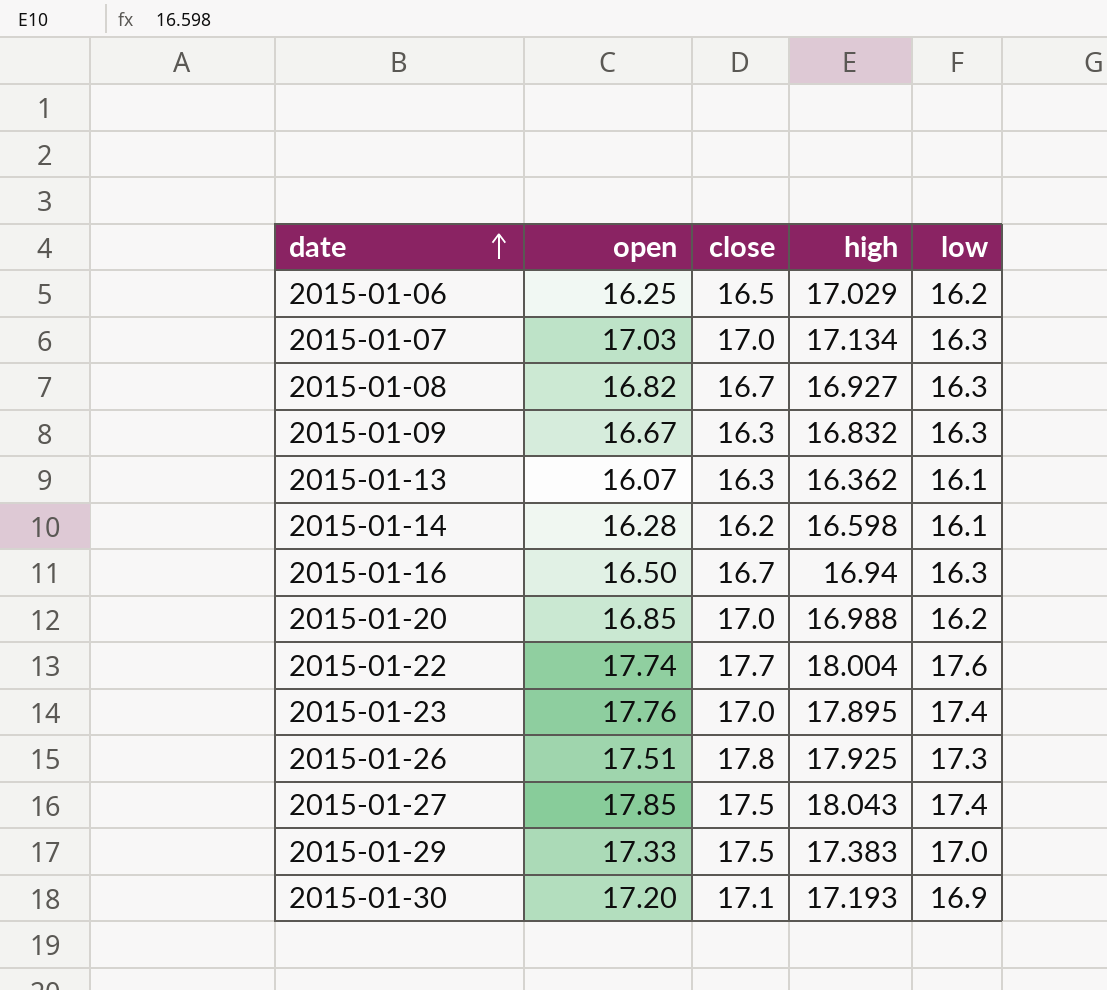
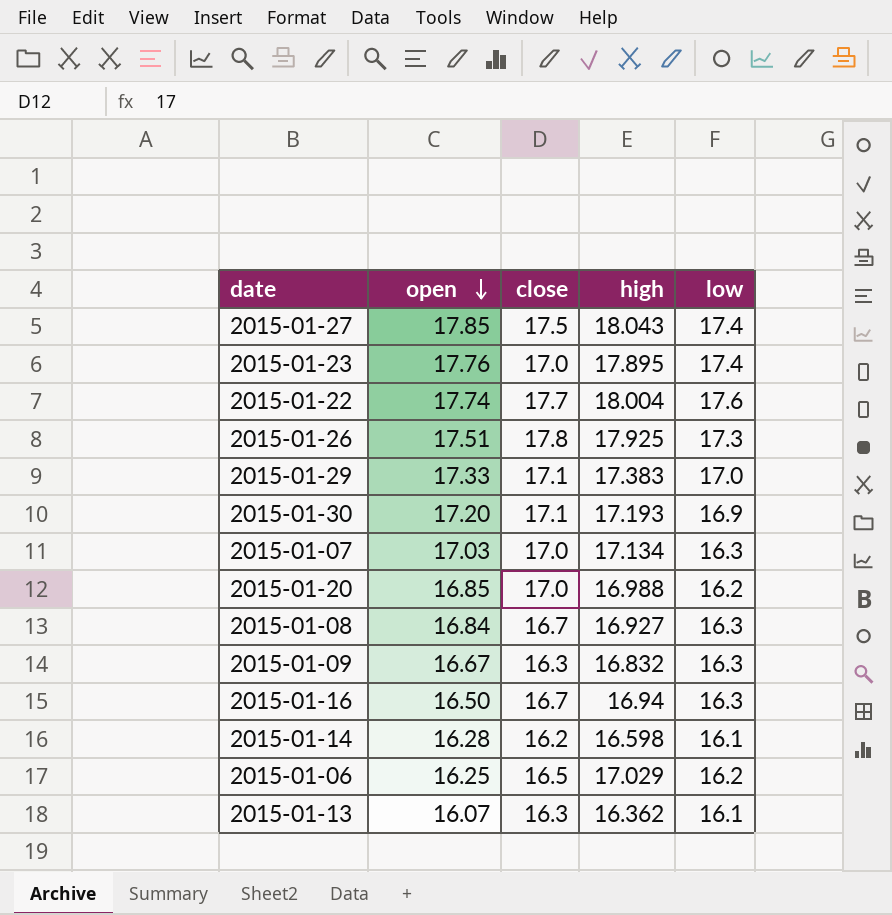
row order: date ascending -> open descending
2015-01-29 | close: 17.5 -> 17.1
2015-01-08 | open: 16.82 -> 16.84

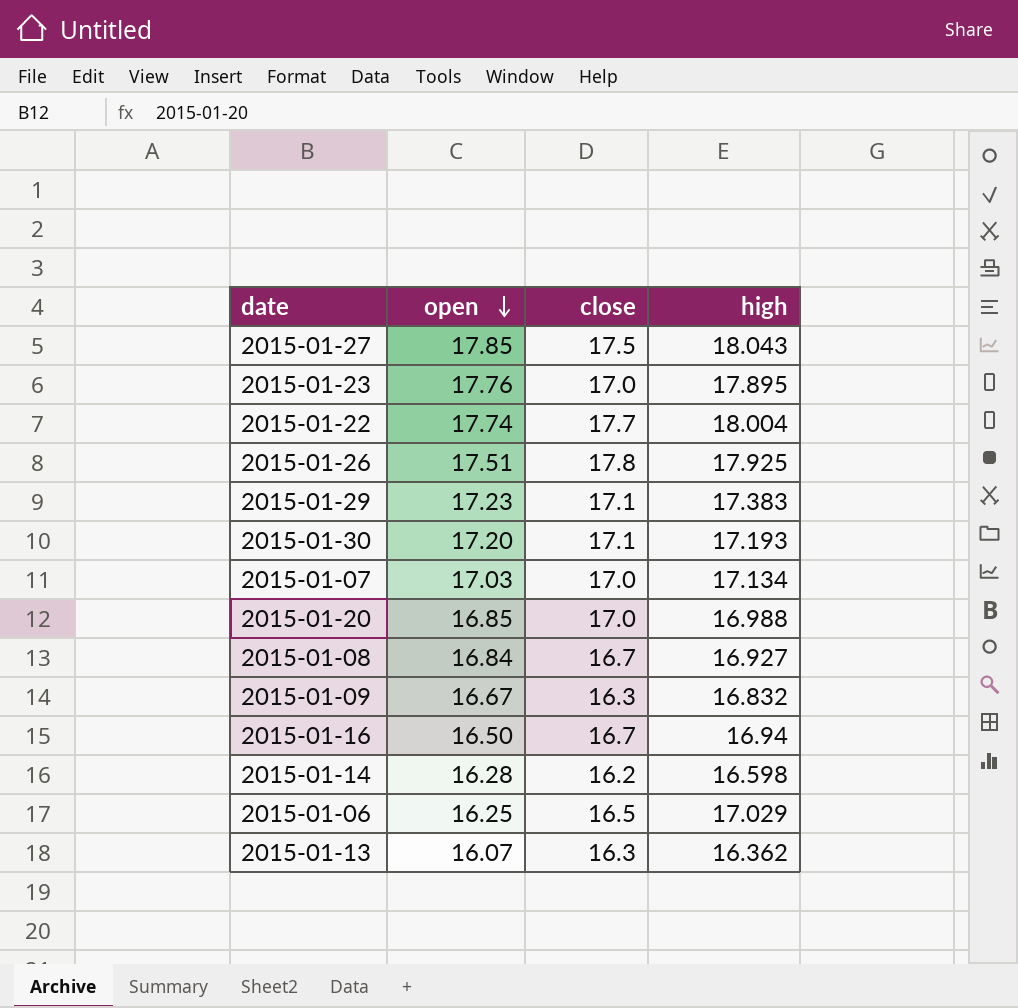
column low | position: 5 -> none
2015-01-29 | open: 17.33 -> 17.23

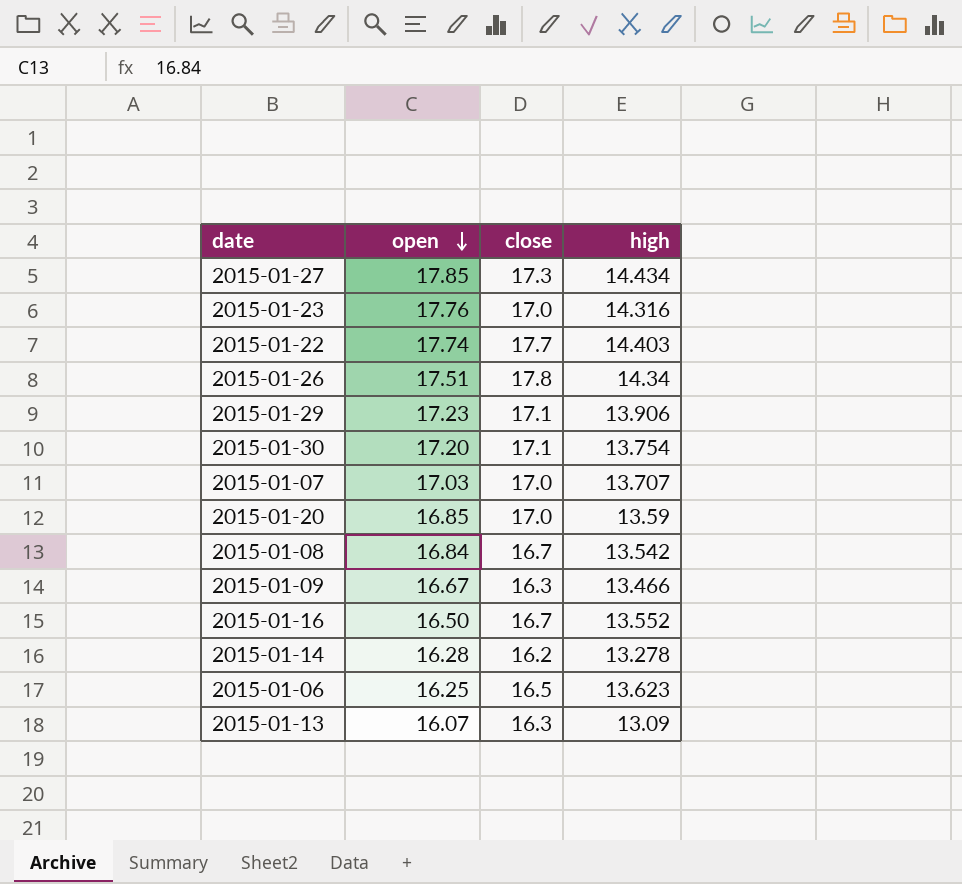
2015-01-27 | close: 17.5 -> 17.3
2015-01-27 | high: 18.043 -> 14.434
2015-01-23 | high: 17.895 -> 14.316
2015-01-22 | high: 18.004 -> 14.403
2015-01-26 | high: 17.925 -> 14.34
2015-01-29 | high: 17.383 -> 13.906
2015-01-30 | high: 17.193 -> 13.754
2015-01-07 | high: 17.134 -> 13.707
2015-01-20 | high: 16.988 -> 13.59
2015-01-08 | high: 16.927 -> 13.542
2015-01-09 | high: 16.832 -> 13.466
2015-01-16 | high: 16.94 -> 13.552
2015-01-14 | high: 16.598 -> 13.278
2015-01-06 | high: 17.029 -> 13.623
2015-01-13 | high: 16.362 -> 13.09

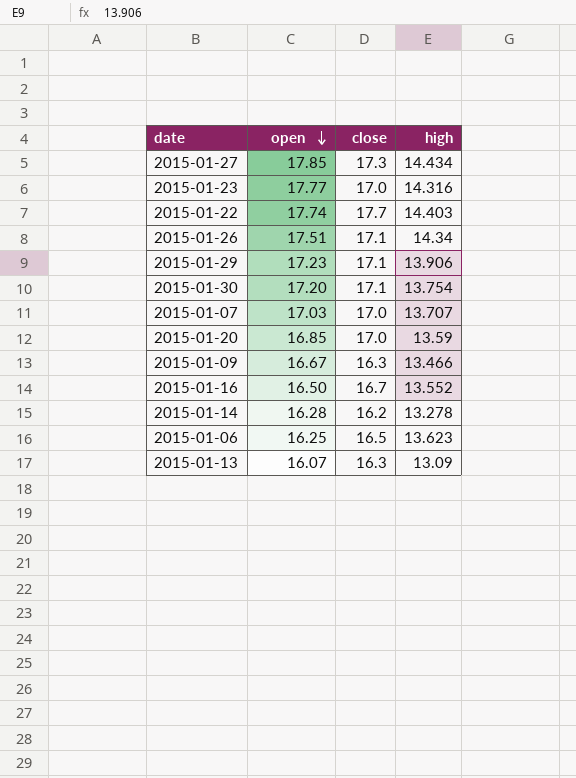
row 2015-01-08: 16.84 | 16.7 | 13.542 -> none
2015-01-23 | open: 17.76 -> 17.77
2015-01-26 | close: 17.8 -> 17.1

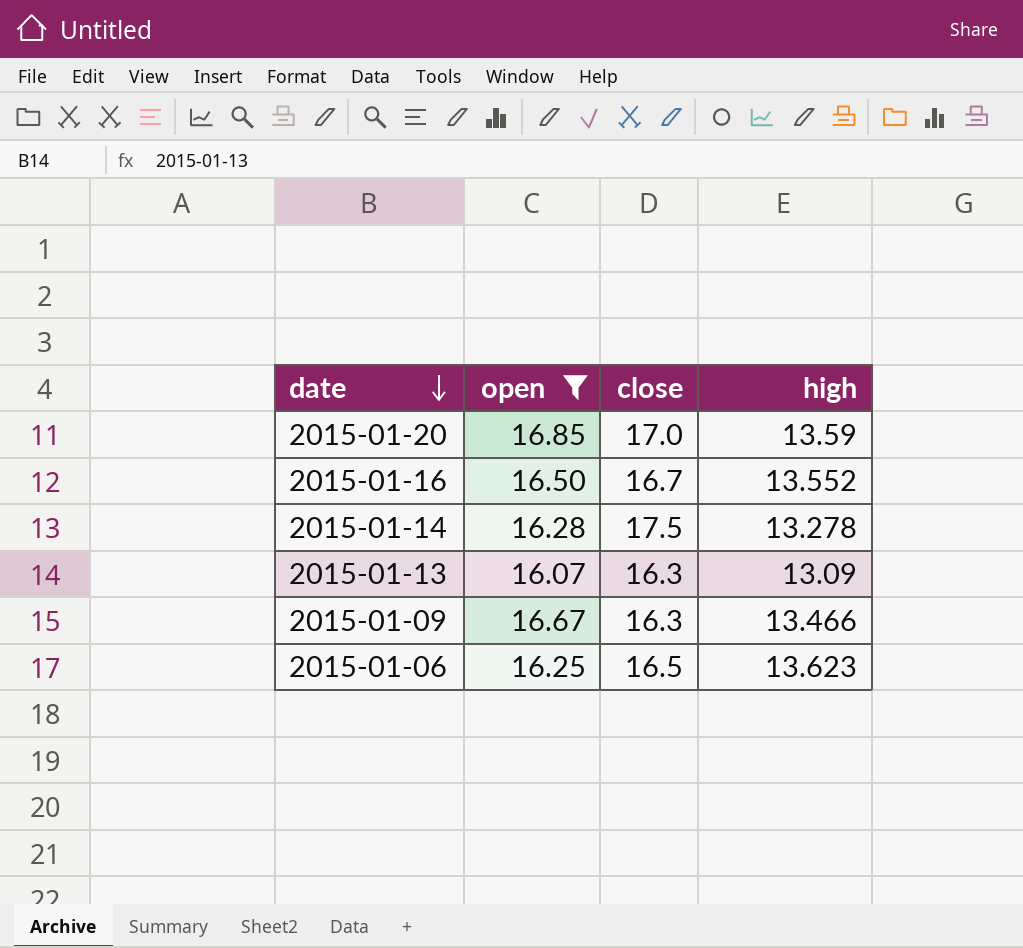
filter: none -> open <= 16.85
row order: open descending -> date descending
2015-01-14 | close: 16.2 -> 17.5

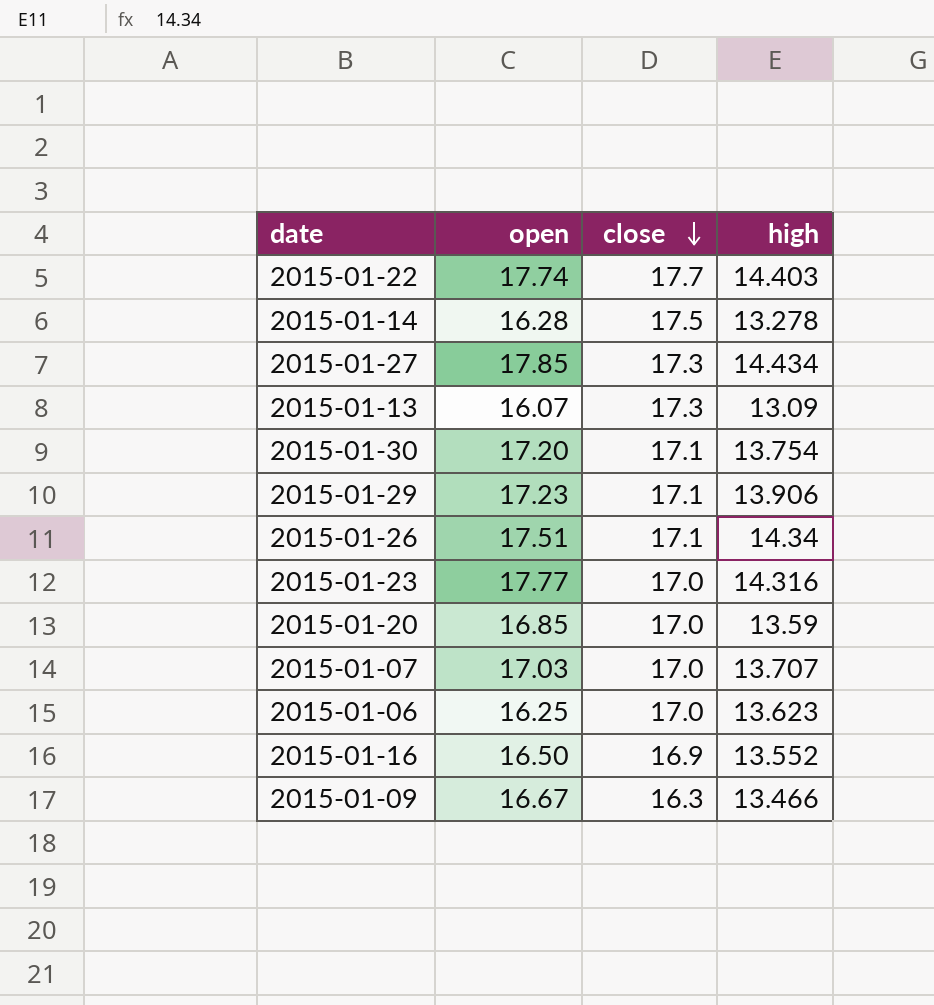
filter: open <= 16.85 -> none
row order: date descending -> close descending
2015-01-13 | close: 16.3 -> 17.3
2015-01-06 | close: 16.5 -> 17.0
2015-01-16 | close: 16.7 -> 16.9

